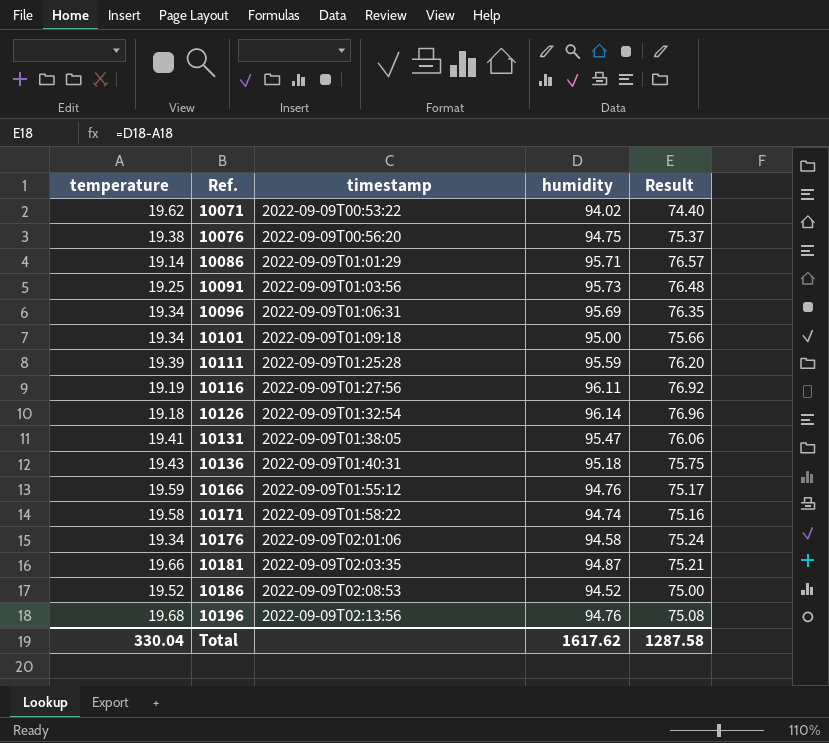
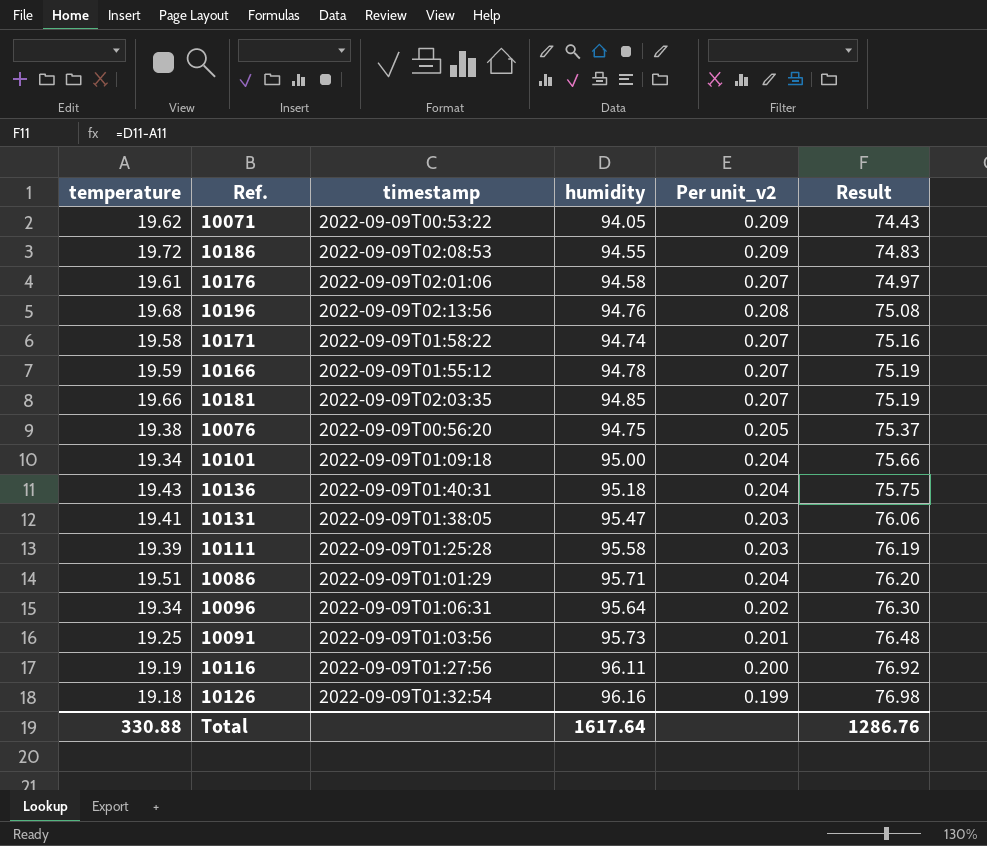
row order: Ref. ascending -> Result ascending
column Per unit_v2 | formula: none -> [temperature] / [humidity]
10071 | humidity: 94.02 -> 94.05
10071 | Result: 74.40 -> 74.43
10186 | temperature: 19.52 -> 19.72
10186 | humidity: 94.52 -> 94.55
10186 | Result: 75.00 -> 74.83
10176 | temperature: 19.34 -> 19.61
10176 | Result: 75.24 -> 74.97
10166 | humidity: 94.76 -> 94.78
10166 | Result: 75.17 -> 75.19
10181 | humidity: 94.87 -> 94.85
10181 | Result: 75.21 -> 75.19
10111 | humidity: 95.59 -> 95.58
10111 | Result: 76.20 -> 76.19
10086 | temperature: 19.14 -> 19.51
10086 | Result: 76.57 -> 76.20
10096 | humidity: 95.69 -> 95.64
10096 | Result: 76.35 -> 76.30
10126 | humidity: 96.14 -> 96.16
10126 | Result: 76.96 -> 76.98
Total | temperature: 330.04 -> 330.88
Total | humidity: 1617.62 -> 1617.64
Total | Result: 1287.58 -> 1286.76

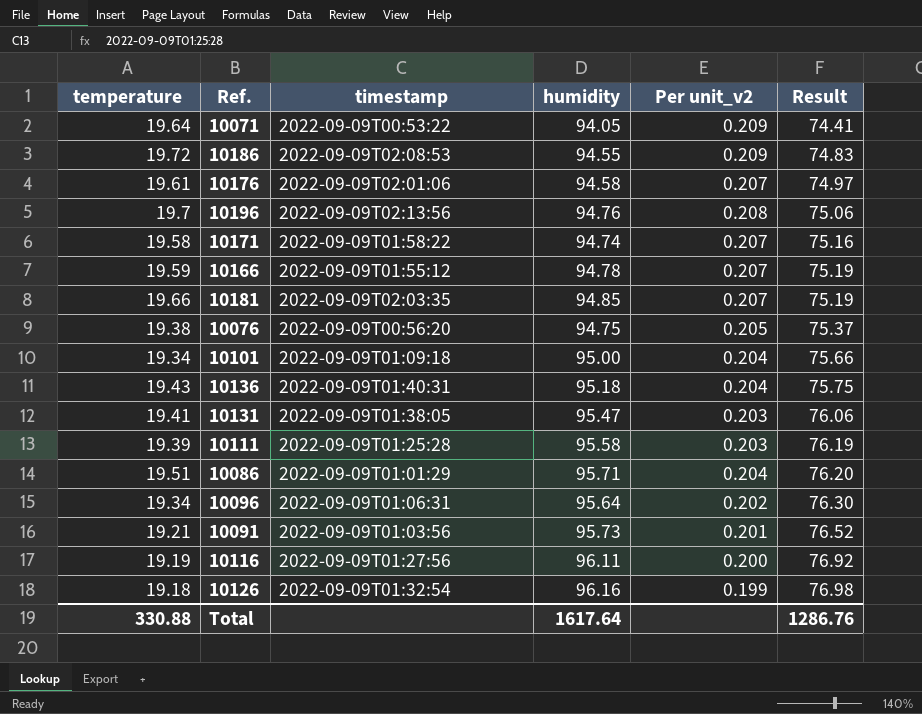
10071 | temperature: 19.62 -> 19.64
10071 | Result: 74.43 -> 74.41
10196 | temperature: 19.68 -> 19.7
10196 | Result: 75.08 -> 75.06
10091 | temperature: 19.25 -> 19.21
10091 | Result: 76.48 -> 76.52

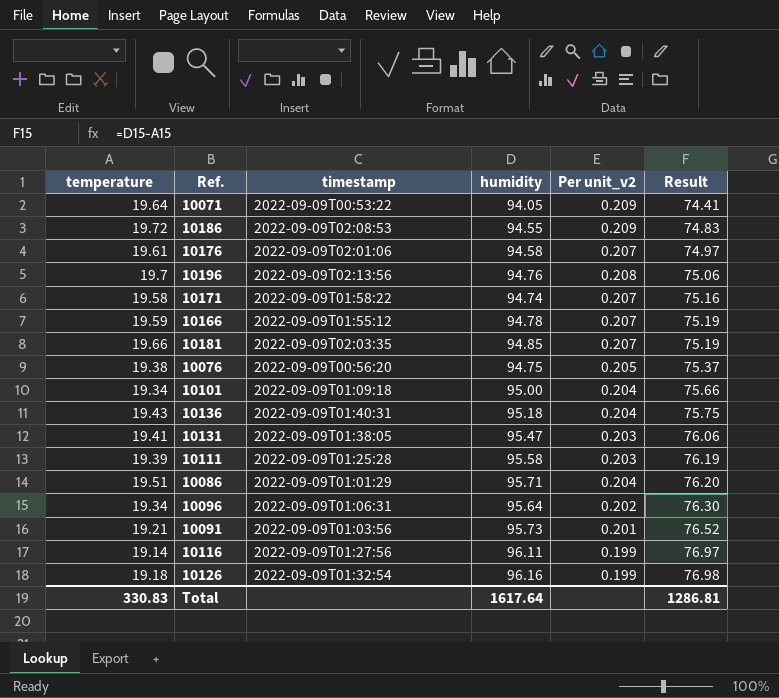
10116 | temperature: 19.19 -> 19.14
10116 | Per unit_v2: 0.200 -> 0.199
10116 | Result: 76.92 -> 76.97
Total | temperature: 330.88 -> 330.83
Total | Result: 1286.76 -> 1286.81

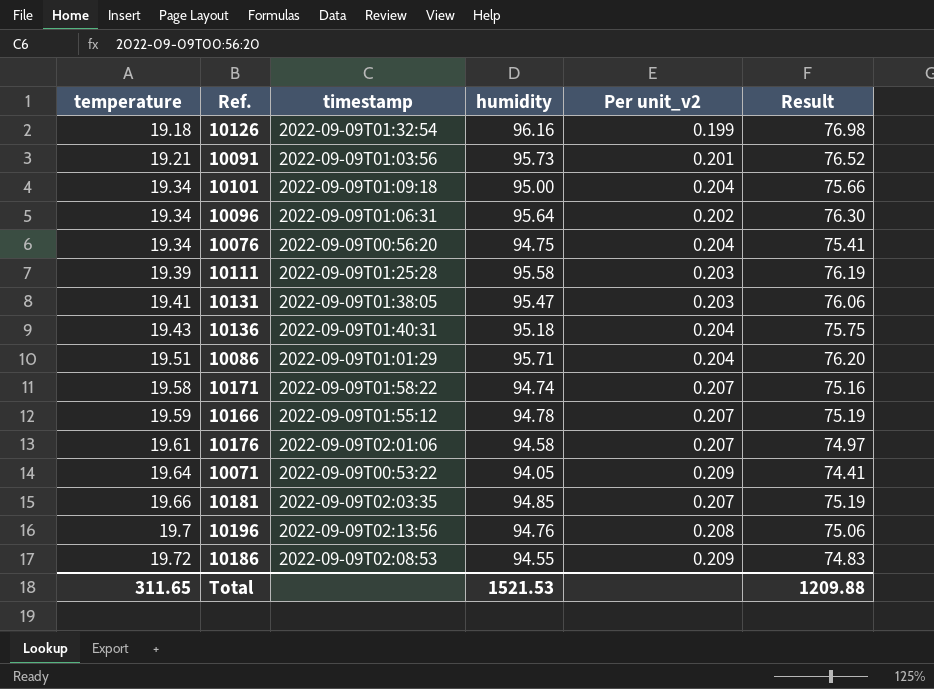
row order: Result ascending -> temperature ascending
row 10116: 19.14 | 2022-09-09T01:27:56 | 96.11 | 0.199 | 76.97 -> none
10076 | temperature: 19.38 -> 19.34
10076 | Per unit_v2: 0.205 -> 0.204
10076 | Result: 75.37 -> 75.41
Total | temperature: 330.83 -> 311.65
Total | humidity: 1617.64 -> 1521.53
Total | Result: 1286.81 -> 1209.88

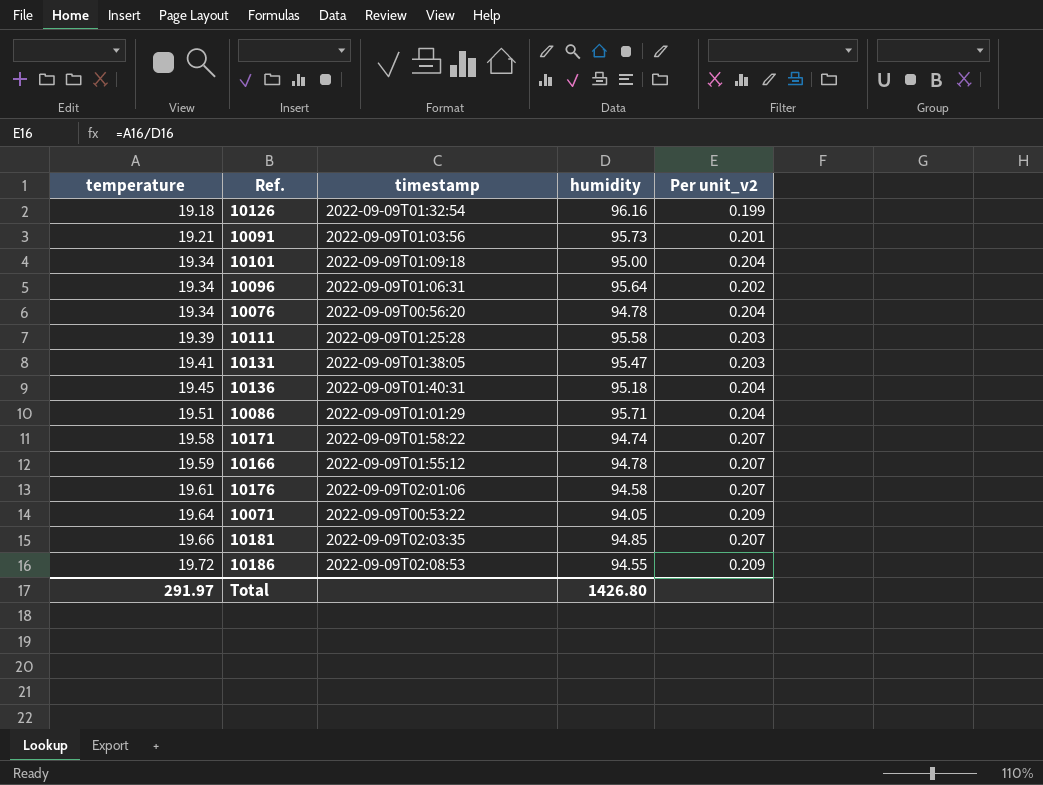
column Result | formula: [humidity] - [temperature] -> none
row 10196: 19.7 | 2022-09-09T02:13:56 | 94.76 | 0.208 | 75.06 -> none
10076 | humidity: 94.75 -> 94.78
10136 | temperature: 19.43 -> 19.45
Total | temperature: 311.65 -> 291.97
Total | humidity: 1521.53 -> 1426.80

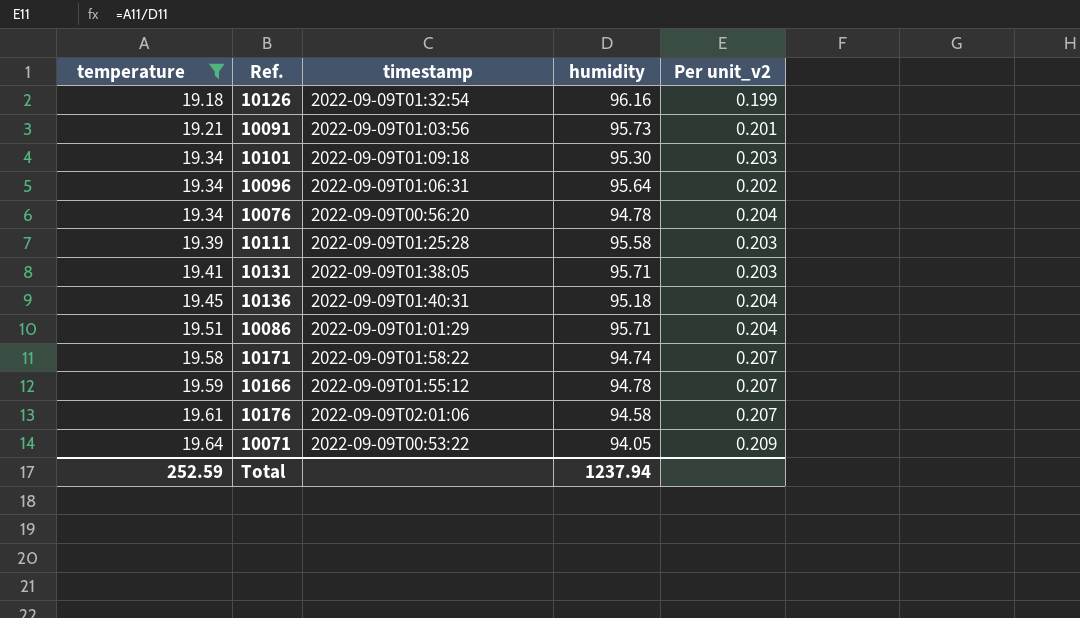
filter: none -> temperature <= 19.64
10101 | humidity: 95.00 -> 95.30
10101 | Per unit_v2: 0.204 -> 0.203
10131 | humidity: 95.47 -> 95.71
Total | temperature: 291.97 -> 252.59
Total | humidity: 1426.80 -> 1237.94

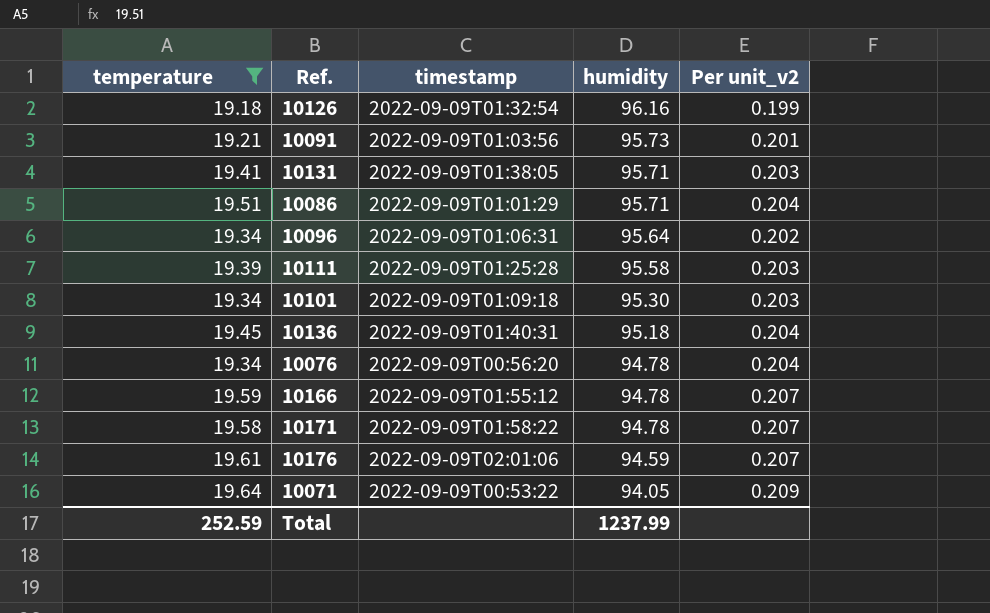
row order: temperature ascending -> humidity descending
10171 | humidity: 94.74 -> 94.78
10176 | humidity: 94.58 -> 94.59
Total | humidity: 1237.94 -> 1237.99

